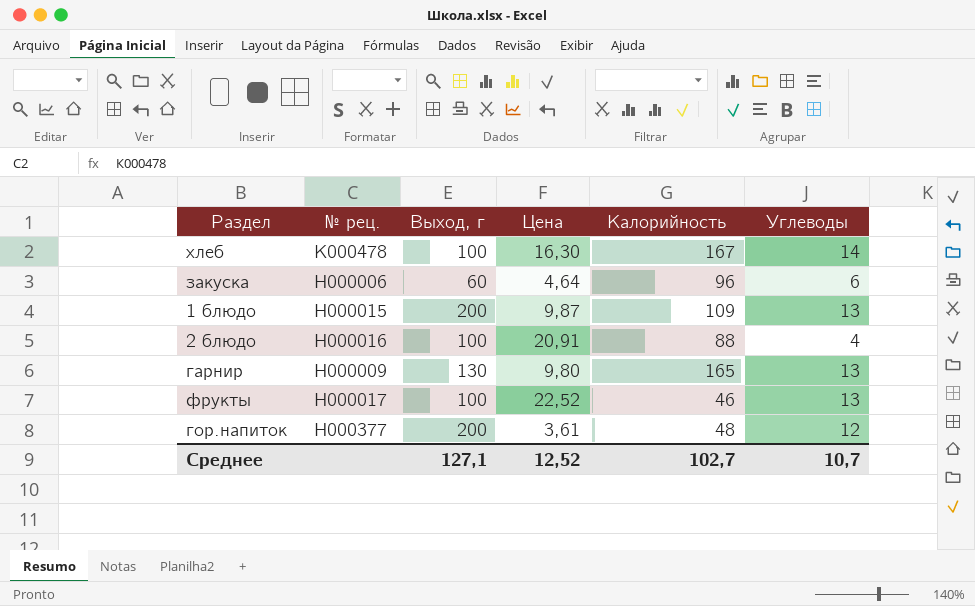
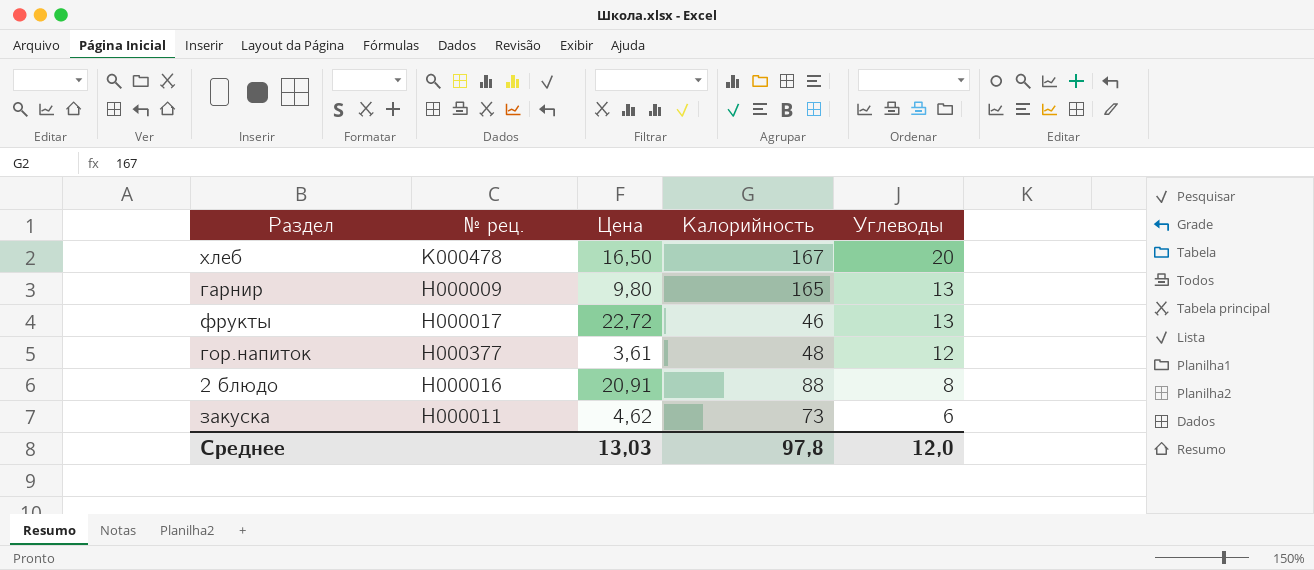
row order: none -> Углеводы descending
column Выход, г | position: 3 -> none
row 1 блюдо: Н000015 | 200 | 9,87 | 109 | 13 -> none
хлеб | Цена: 16,30 -> 16,50
хлеб | Углеводы: 14 -> 20
фрукты | Цена: 22,52 -> 22,72
2 блюдо | Углеводы: 4 -> 8
закуска | № рец.: Н000006 -> Н000011
закуска | Цена: 4,64 -> 4,62
закуска | Калорийность: 96 -> 73
Среднее | Цена: 12,52 -> 13,03
Среднее | Калорийность: 102,7 -> 97,8
Среднее | Углеводы: 10,7 -> 12,0

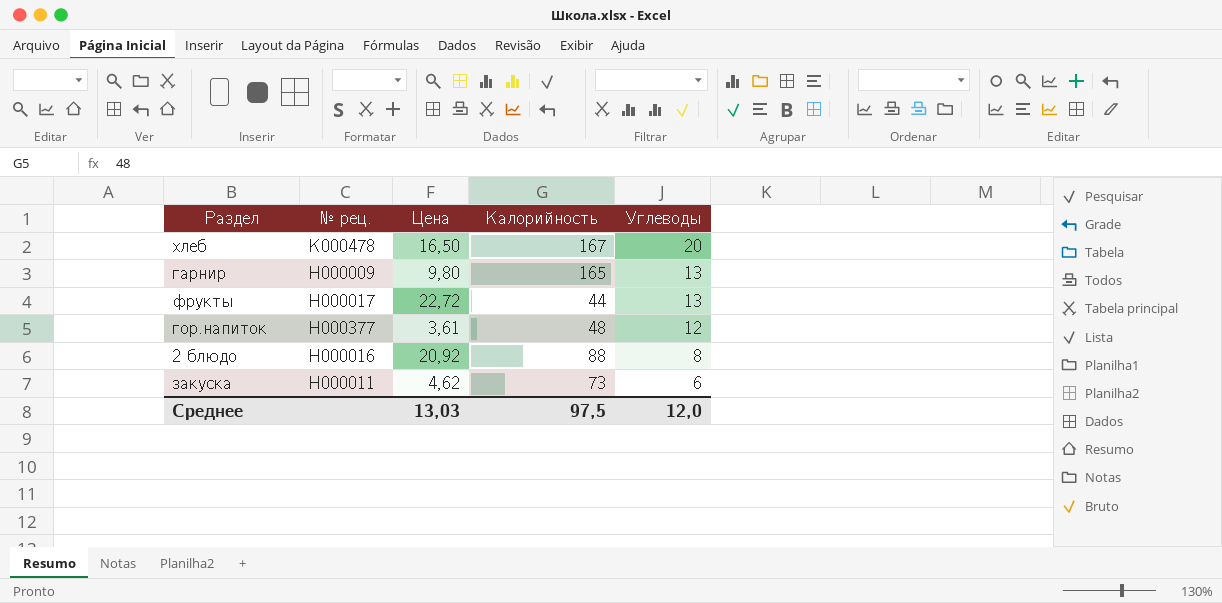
фрукты | Калорийность: 46 -> 44
2 блюдо | Цена: 20,91 -> 20,92
Среднее | Калорийность: 97,8 -> 97,5

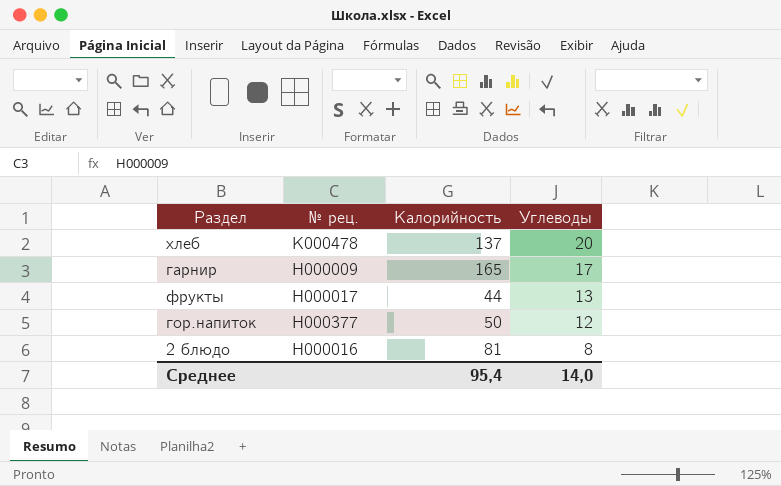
column Цена | position: 3 -> none
row закуска: Н000011 | 4,62 | 73 | 6 -> none
хлеб | Калорийность: 167 -> 137
гарнир | Углеводы: 13 -> 17
гор.напиток | Калорийность: 48 -> 50
2 блюдо | Калорийность: 88 -> 81
Среднее | Калорийность: 97,5 -> 95,4
Среднее | Углеводы: 12,0 -> 14,0

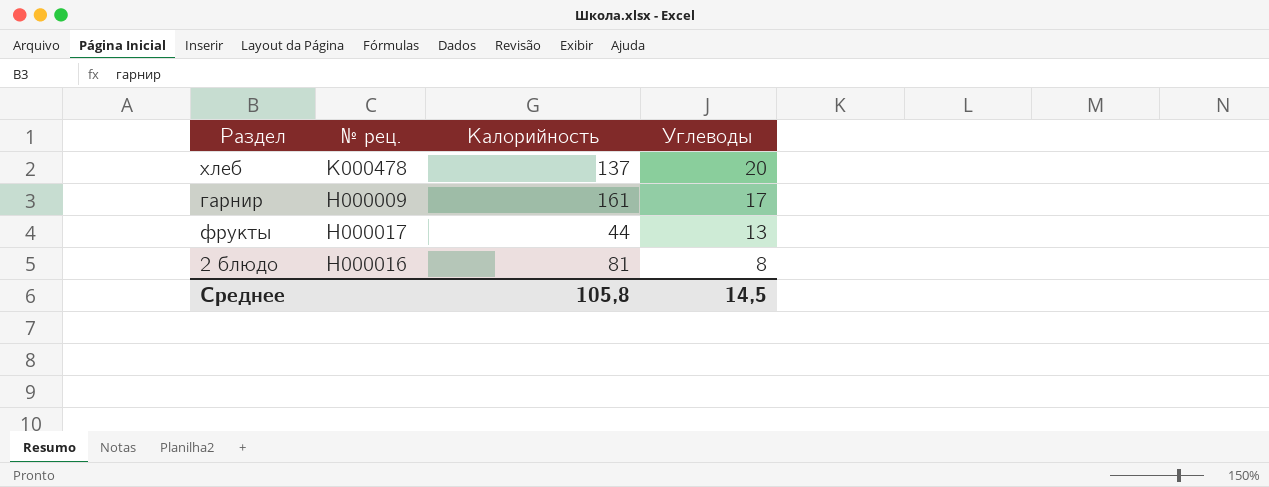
row гор.напиток: Н000377 | 50 | 12 -> none
гарнир | Калорийность: 165 -> 161
Среднее | Калорийность: 95,4 -> 105,8
Среднее | Углеводы: 14,0 -> 14,5

